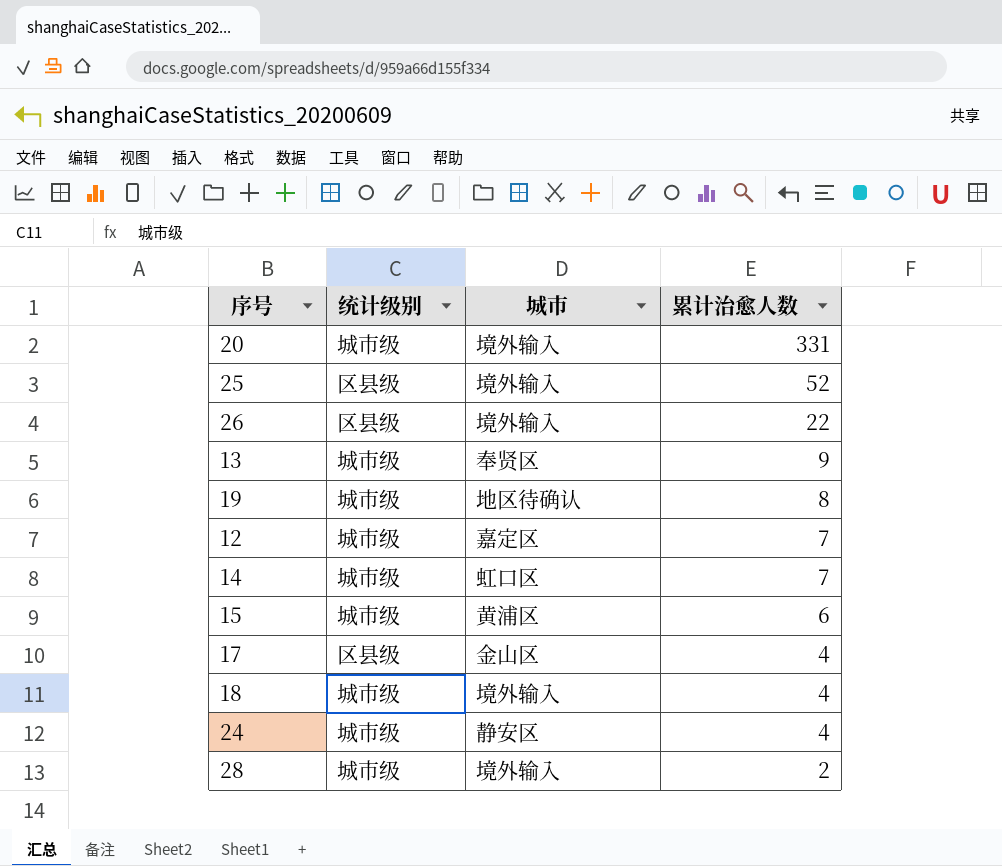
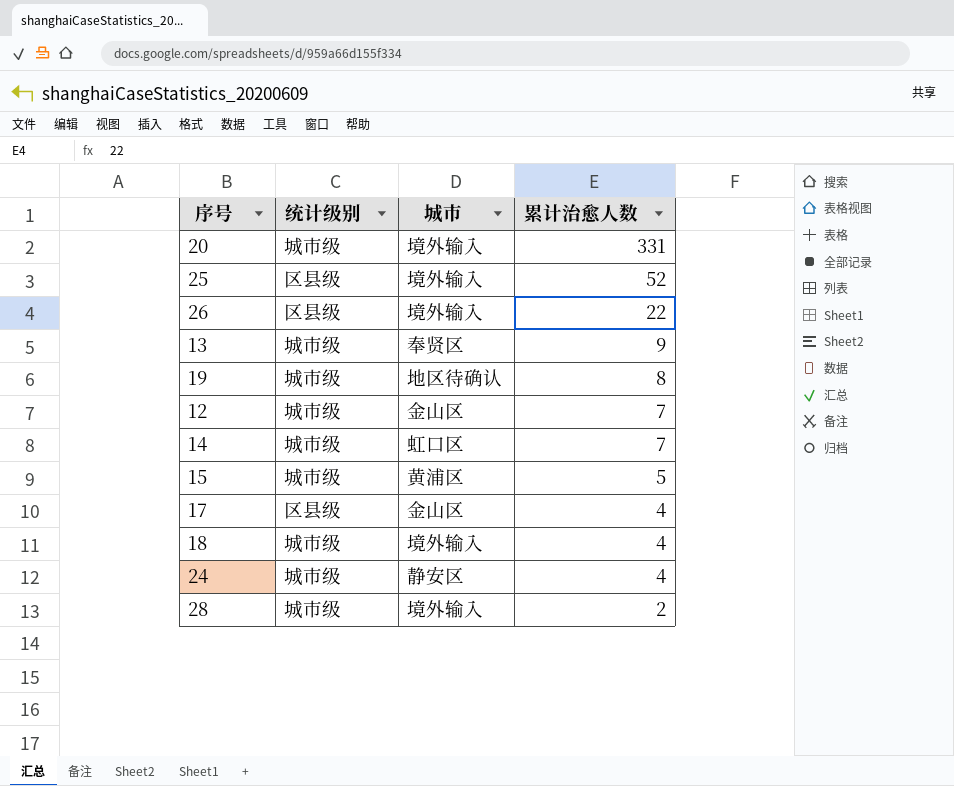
12 | 城市: 嘉定区 -> 金山区
15 | 累计治愈人数: 6 -> 5

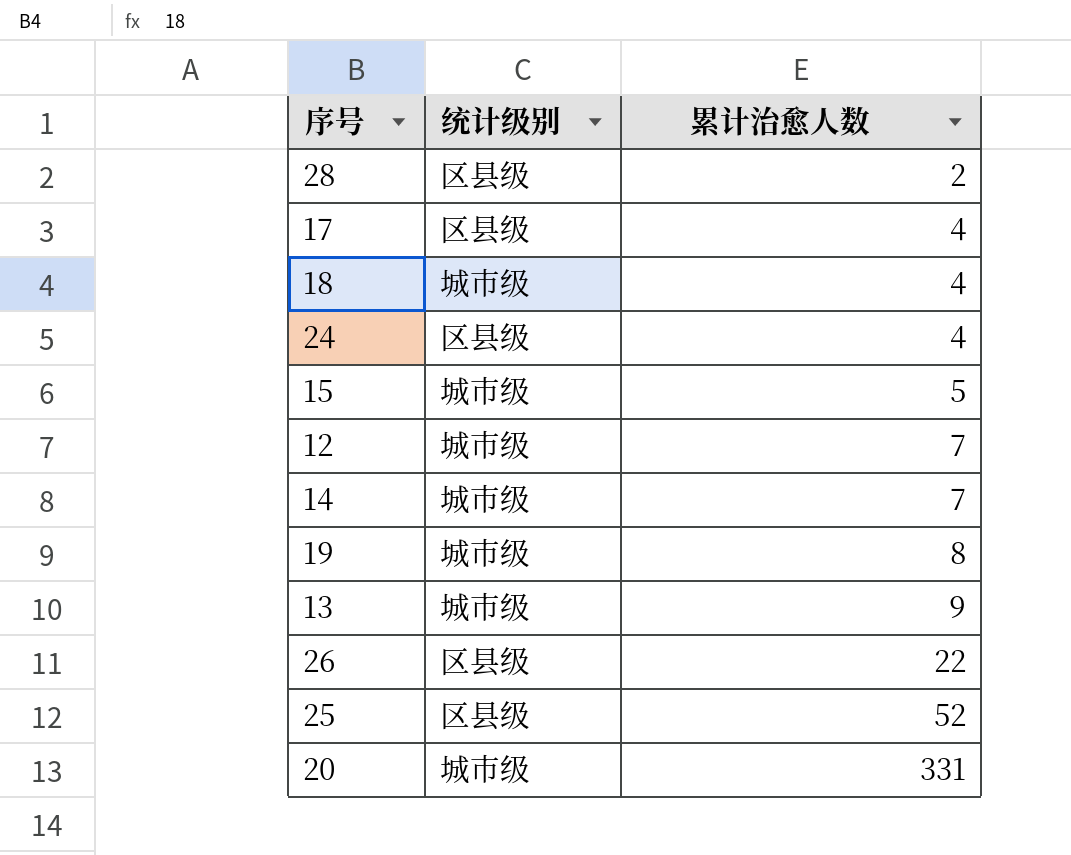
row order: 累计治愈人数 descending -> 累计治愈人数 ascending
column 城市 | position: 3 -> none
28 | 统计级别: 城市级 -> 区县级
24 | 统计级别: 城市级 -> 区县级

